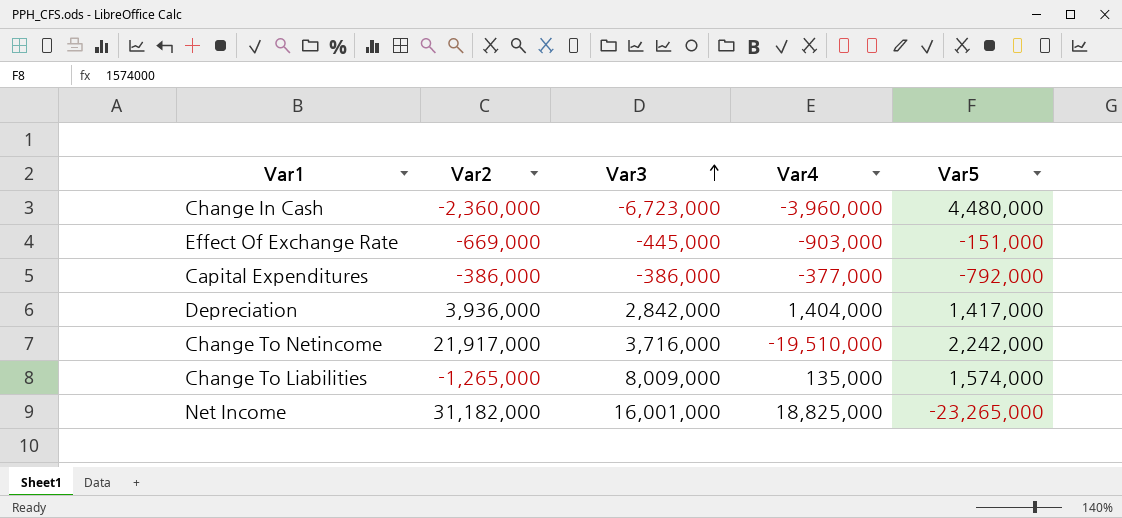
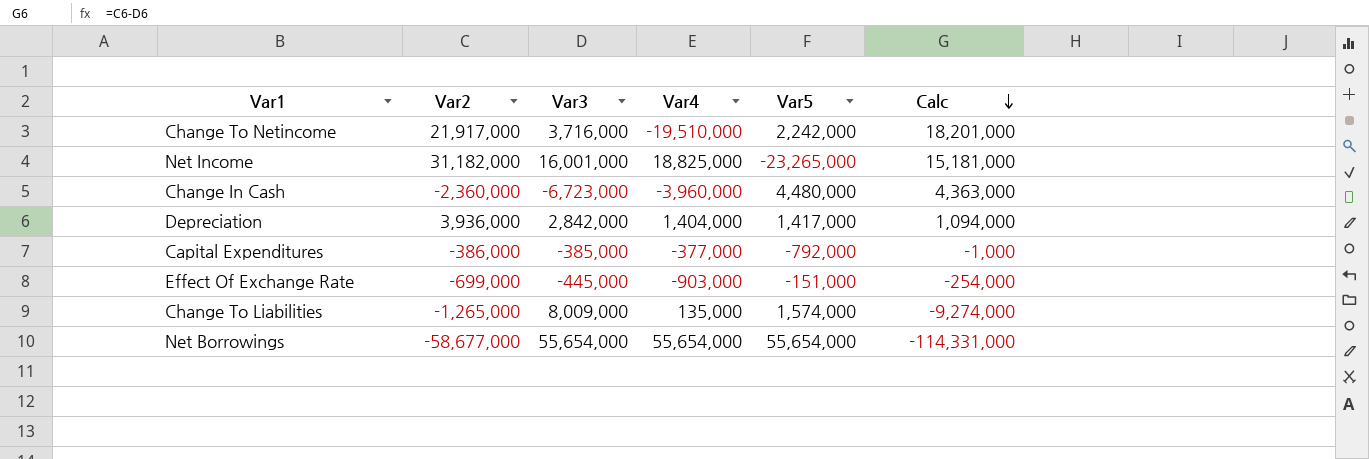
row order: Var3 ascending -> Calc descending
column Calc | formula: none -> [Var2] - [Var3]
Capital Expenditures | Var3: -386,000 -> -385,000
Effect Of Exchange Rate | Var2: -669,000 -> -699,000
row Net Borrowings: none -> -58,677,000 | 55,654,000 | 55,654,000 | 55,654,000 | -114,331,000

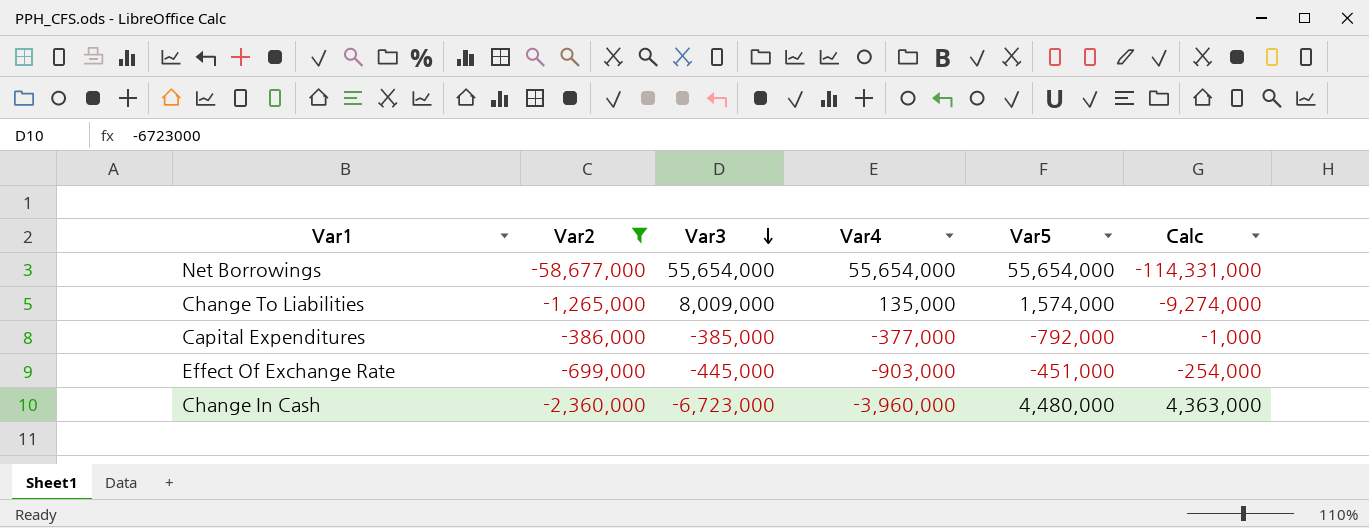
filter: none -> Var2 <= -386,000
row order: Calc descending -> Var3 descending
Effect Of Exchange Rate | Var5: -151,000 -> -451,000

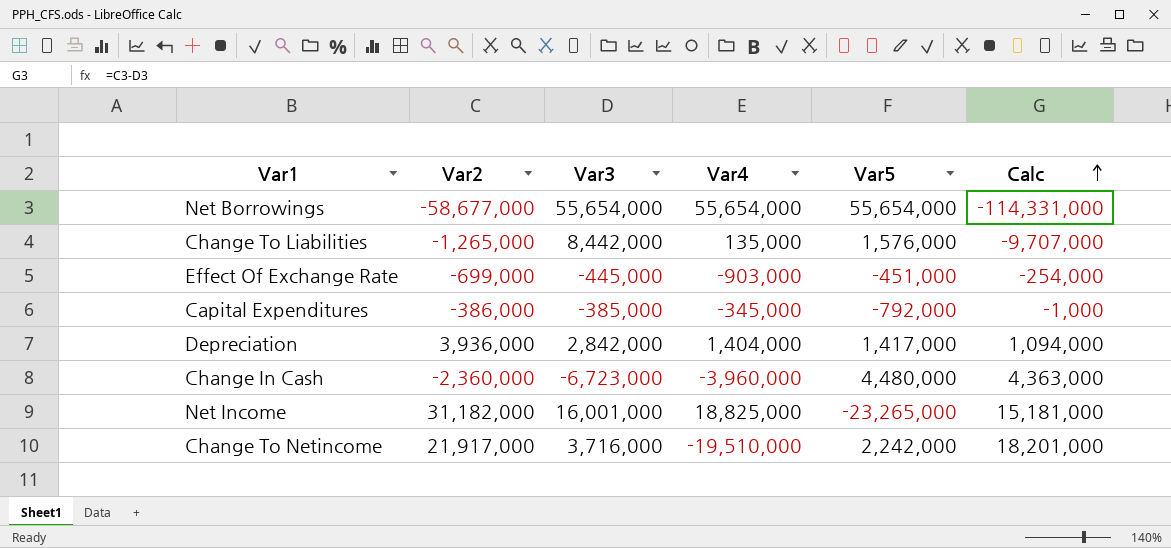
filter: Var2 <= -386,000 -> none
row order: Var3 descending -> Calc ascending
Change To Liabilities | Var3: 8,009,000 -> 8,442,000
Change To Liabilities | Var5: 1,574,000 -> 1,576,000
Change To Liabilities | Calc: -9,274,000 -> -9,707,000
Capital Expenditures | Var4: -377,000 -> -345,000

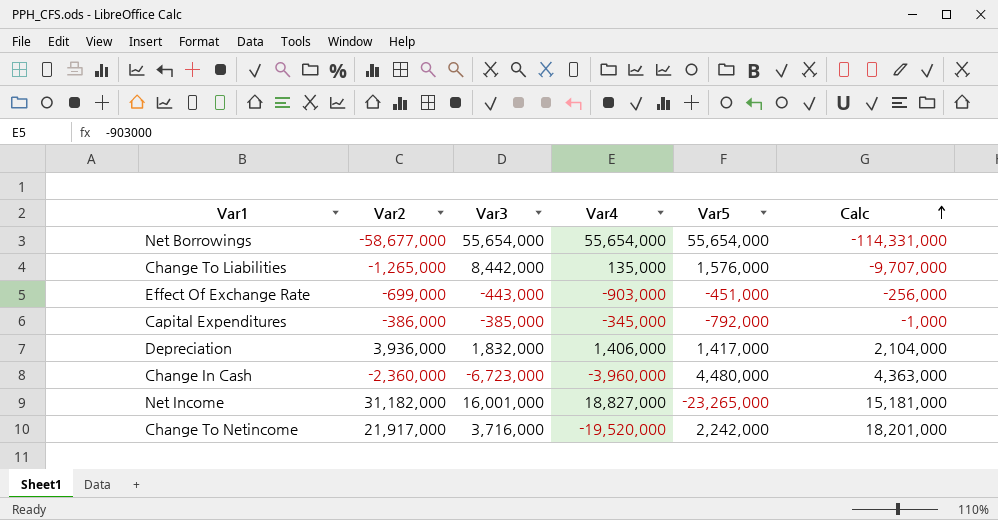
Effect Of Exchange Rate | Var3: -445,000 -> -443,000
Effect Of Exchange Rate | Calc: -254,000 -> -256,000
Depreciation | Var3: 2,842,000 -> 1,832,000
Depreciation | Var4: 1,404,000 -> 1,406,000
Depreciation | Calc: 1,094,000 -> 2,104,000
Net Income | Var4: 18,825,000 -> 18,827,000
Change To Netincome | Var4: -19,510,000 -> -19,520,000

